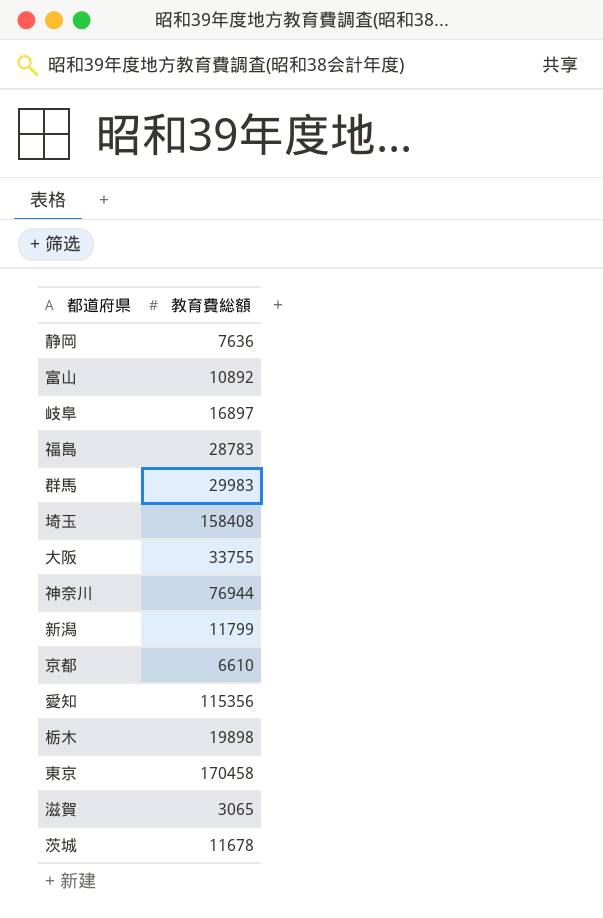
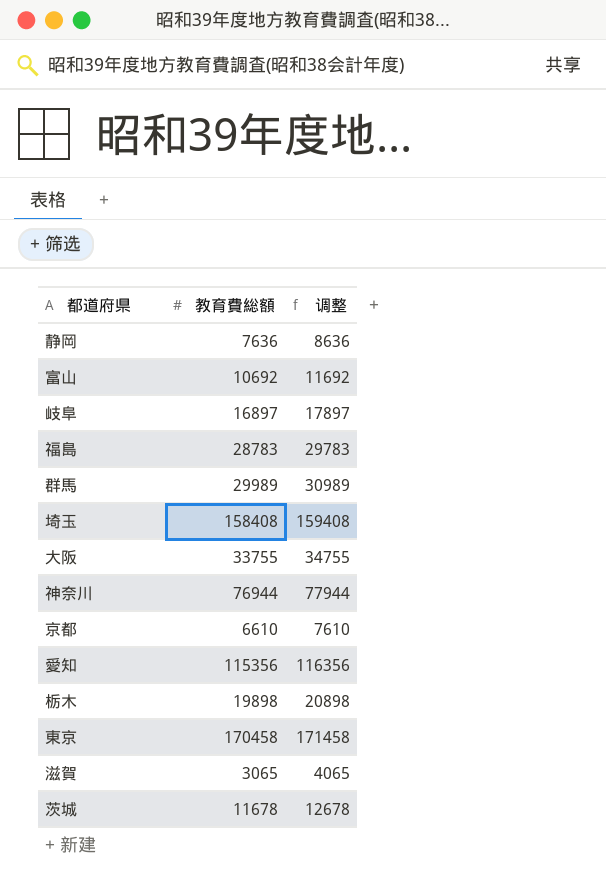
column 调整 | formula: none -> [教育費総額] + 1000
row 新潟: 11799 -> none
富山 | 教育費総額: 10892 -> 10692
群馬 | 教育費総額: 29983 -> 29989

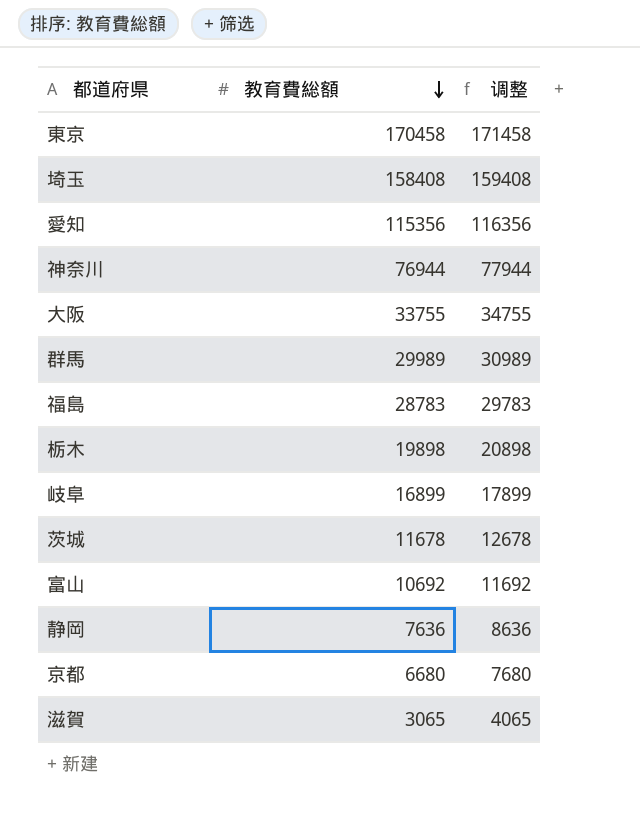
row order: none -> 教育費総額 descending
岐阜 | 教育費総額: 16897 -> 16899
岐阜 | 调整: 17897 -> 17899
京都 | 教育費総額: 6610 -> 6680
京都 | 调整: 7610 -> 7680

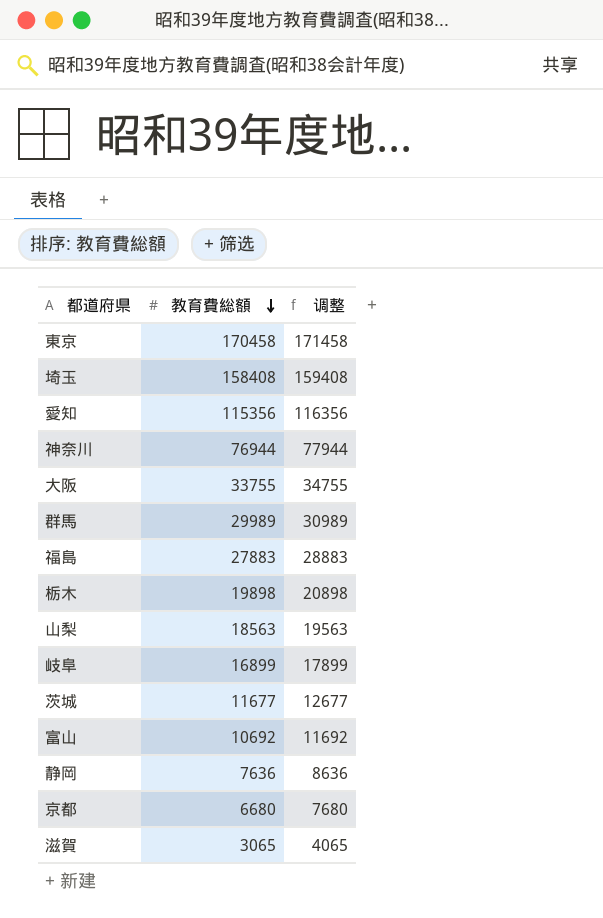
福島 | 教育費総額: 28783 -> 27883
福島 | 调整: 29783 -> 28883
row 山梨: none -> 18563 | 19563
茨城 | 教育費総額: 11678 -> 11677
茨城 | 调整: 12678 -> 12677

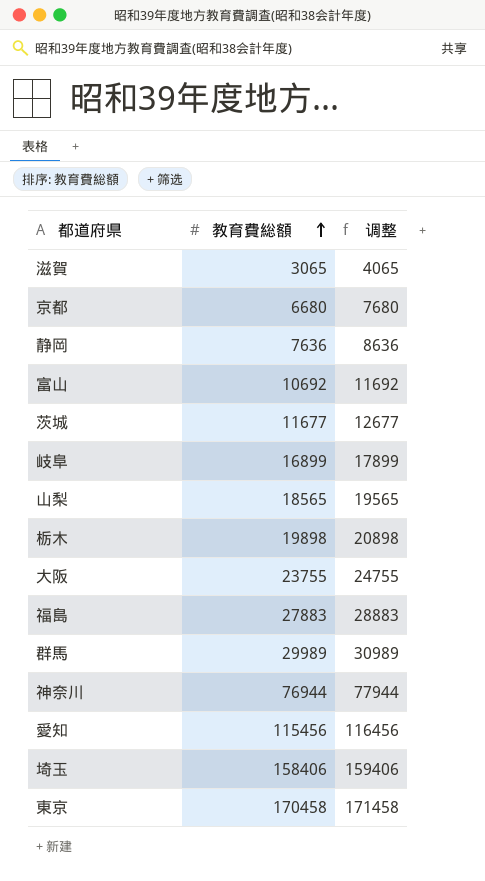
row order: 教育費総額 descending -> 教育費総額 ascending
山梨 | 教育費総額: 18563 -> 18565
山梨 | 调整: 19563 -> 19565
大阪 | 教育費総額: 33755 -> 23755
大阪 | 调整: 34755 -> 24755
愛知 | 教育費総額: 115356 -> 115456
愛知 | 调整: 116356 -> 116456
埼玉 | 教育費総額: 158408 -> 158406
埼玉 | 调整: 159408 -> 159406

